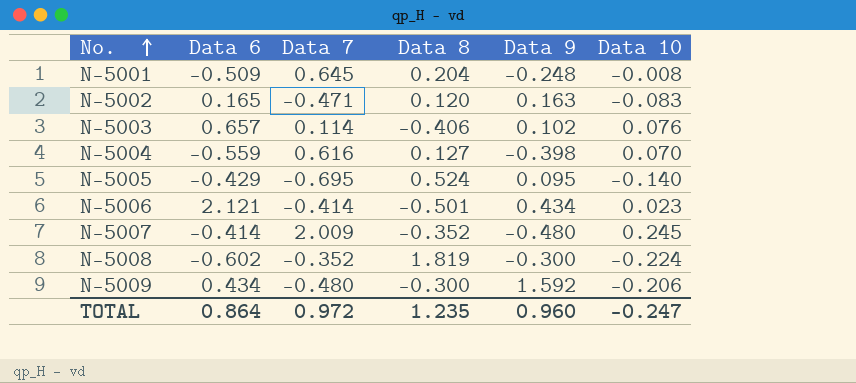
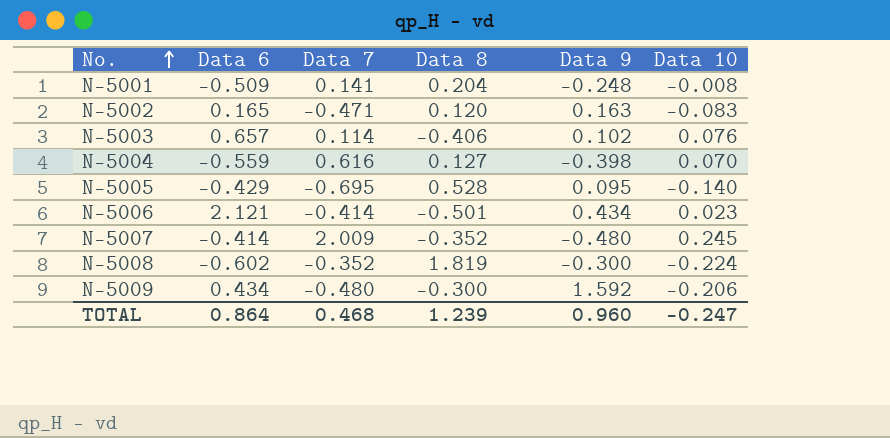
N-5001 | Data 7: 0.645 -> 0.141
N-5005 | Data 8: 0.524 -> 0.528
TOTAL | Data 7: 0.972 -> 0.468
TOTAL | Data 8: 1.235 -> 1.239

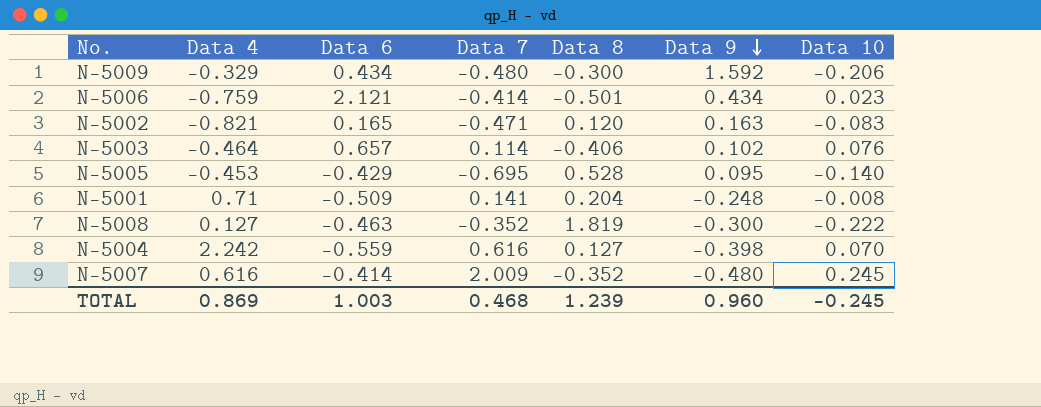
row order: No. ascending -> Data 9 descending
column Data 4 | position: none -> 2
N-5008 | Data 6: -0.602 -> -0.463
N-5008 | Data 10: -0.224 -> -0.222
TOTAL | Data 6: 0.864 -> 1.003
TOTAL | Data 10: -0.247 -> -0.245

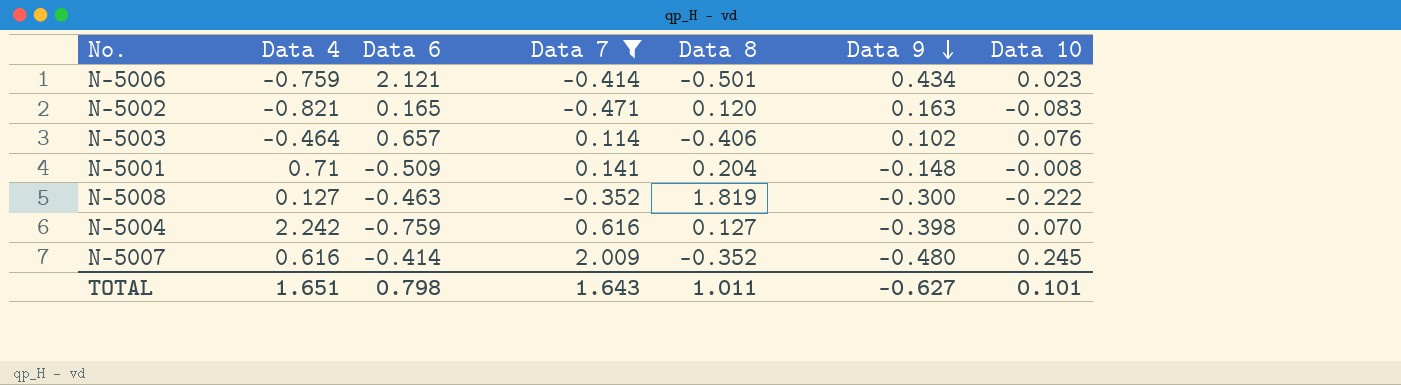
filter: none -> Data 7 >= -0.471
N-5001 | Data 9: -0.248 -> -0.148
N-5004 | Data 6: -0.559 -> -0.759
TOTAL | Data 4: 0.869 -> 1.651
TOTAL | Data 6: 1.003 -> 0.798
TOTAL | Data 7: 0.468 -> 1.643
TOTAL | Data 8: 1.239 -> 1.011
TOTAL | Data 9: 0.960 -> -0.627
TOTAL | Data 10: -0.245 -> 0.101

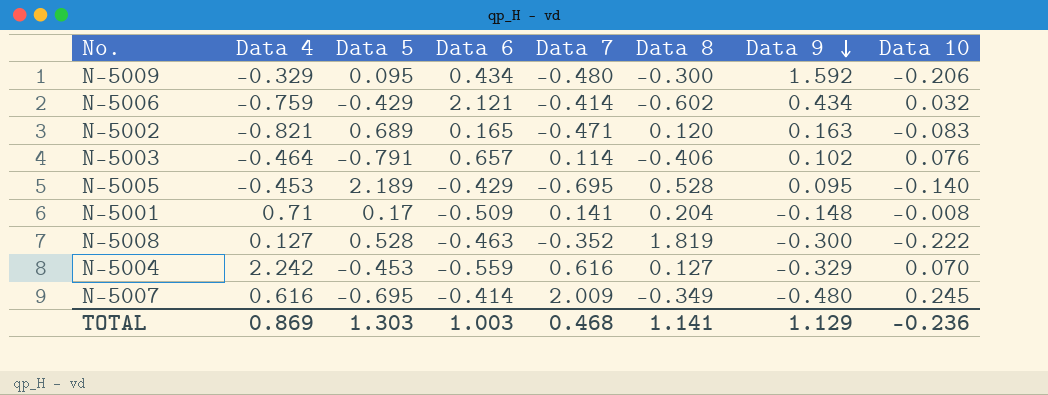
filter: Data 7 >= -0.471 -> none
column Data 5 | position: none -> 3
N-5006 | Data 8: -0.501 -> -0.602
N-5006 | Data 10: 0.023 -> 0.032
N-5004 | Data 6: -0.759 -> -0.559
N-5004 | Data 9: -0.398 -> -0.329
N-5007 | Data 8: -0.352 -> -0.349
TOTAL | Data 4: 1.651 -> 0.869
TOTAL | Data 6: 0.798 -> 1.003
TOTAL | Data 7: 1.643 -> 0.468
TOTAL | Data 8: 1.011 -> 1.141
TOTAL | Data 9: -0.627 -> 1.129
TOTAL | Data 10: 0.101 -> -0.236

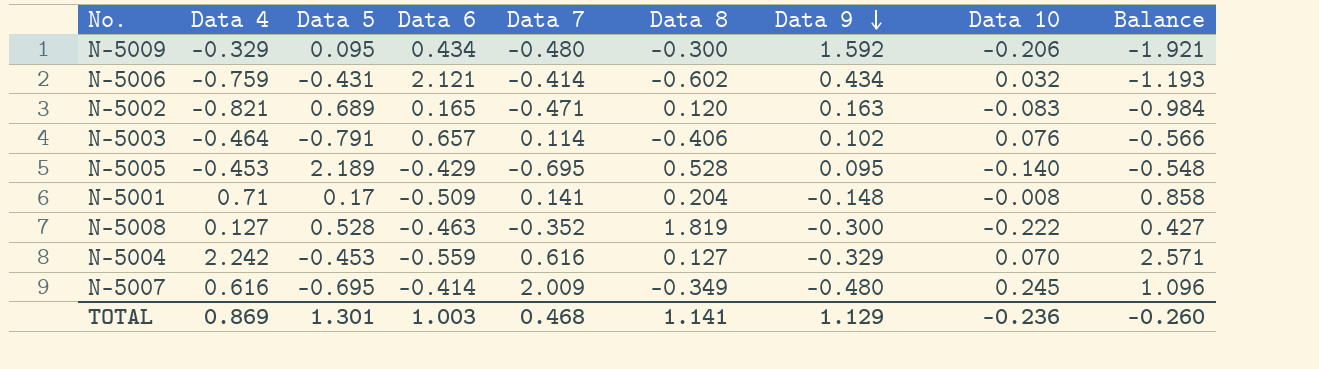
column Balance | formula: none -> [Data 4] - [Data 9]
N-5006 | Data 5: -0.429 -> -0.431
TOTAL | Data 5: 1.303 -> 1.301

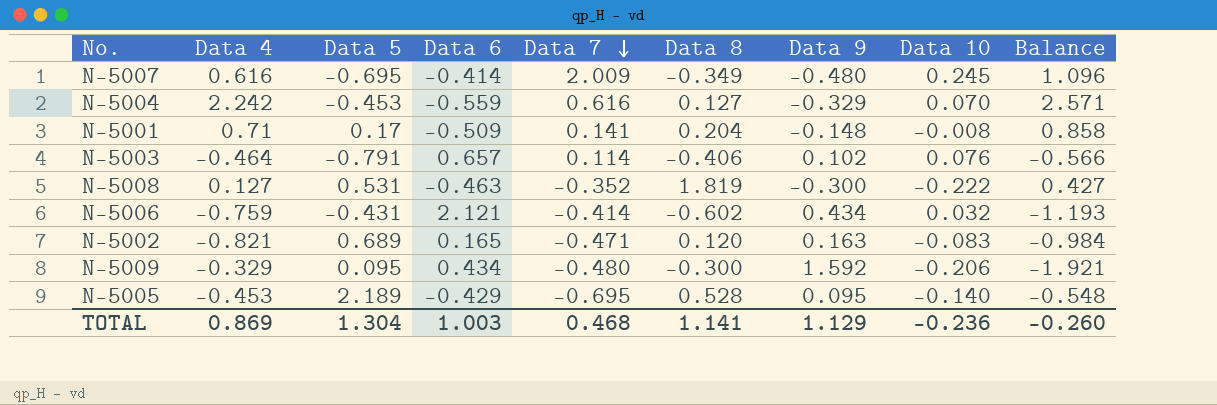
row order: Data 9 descending -> Data 7 descending
N-5008 | Data 5: 0.528 -> 0.531
TOTAL | Data 5: 1.301 -> 1.304

